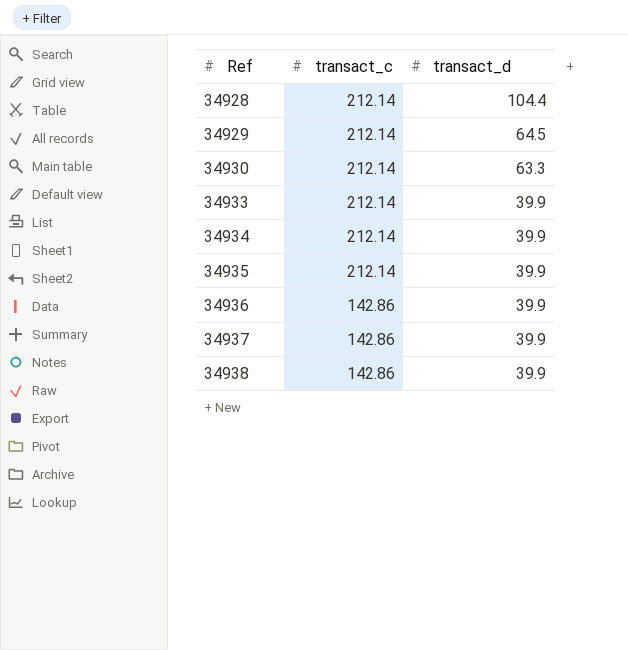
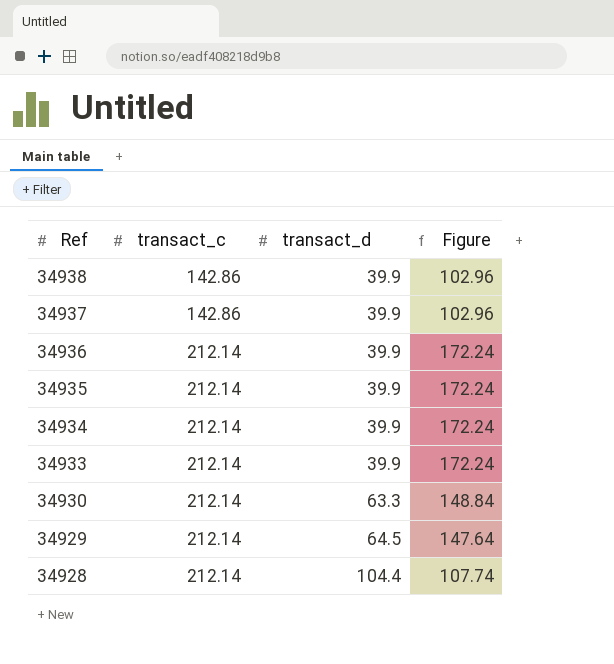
row order: Ref ascending -> Ref descending
column Figure | formula: none -> [transact_c] - [transact_d]
34936 | transact_c: 142.86 -> 212.14

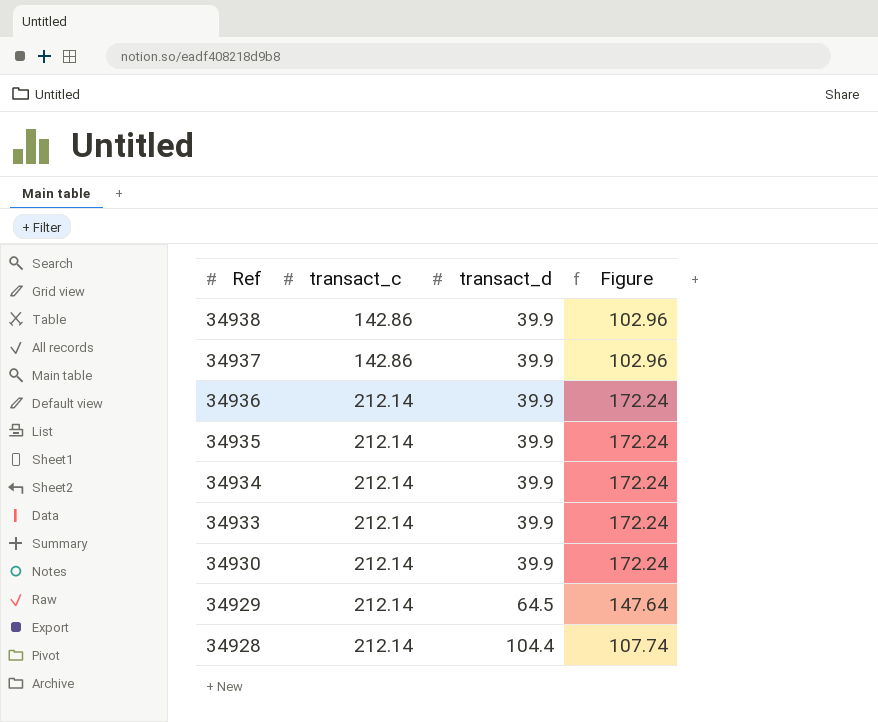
34930 | transact_d: 63.3 -> 39.9
34930 | Figure: 148.84 -> 172.24

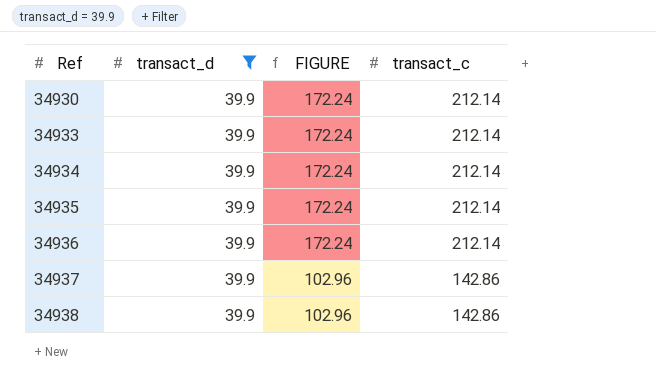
filter: none -> transact_d = 39.9
row order: Ref descending -> Ref ascending
column name: Figure -> FIGURE
column transact_c | position: 2 -> 4

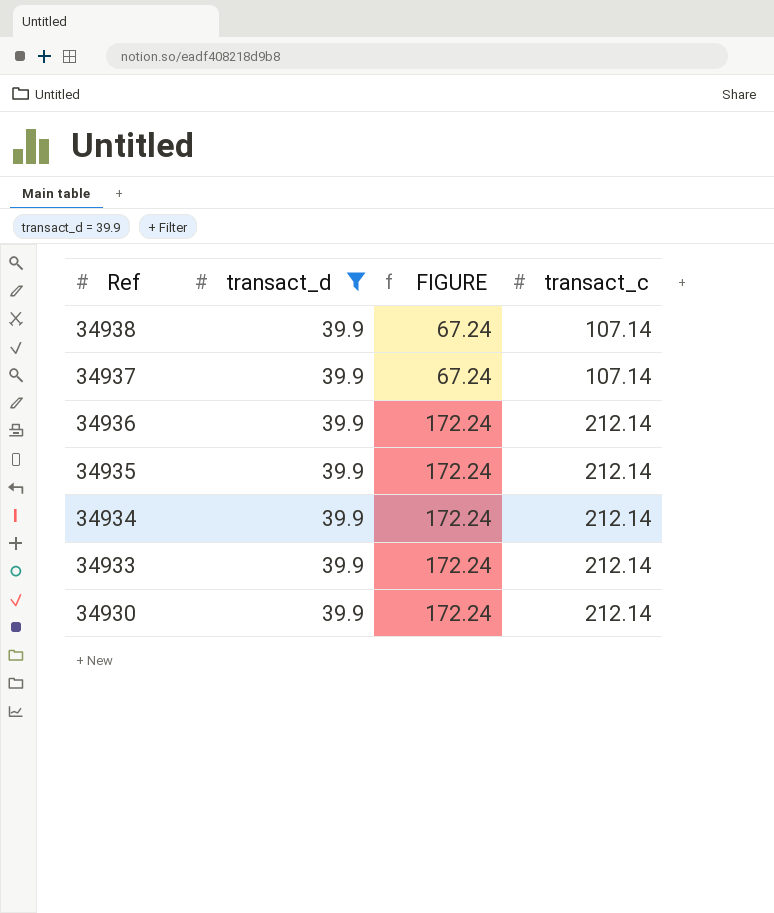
row order: Ref ascending -> Ref descending
34938 | FIGURE: 102.96 -> 67.24
34938 | transact_c: 142.86 -> 107.14
34937 | FIGURE: 102.96 -> 67.24
34937 | transact_c: 142.86 -> 107.14

